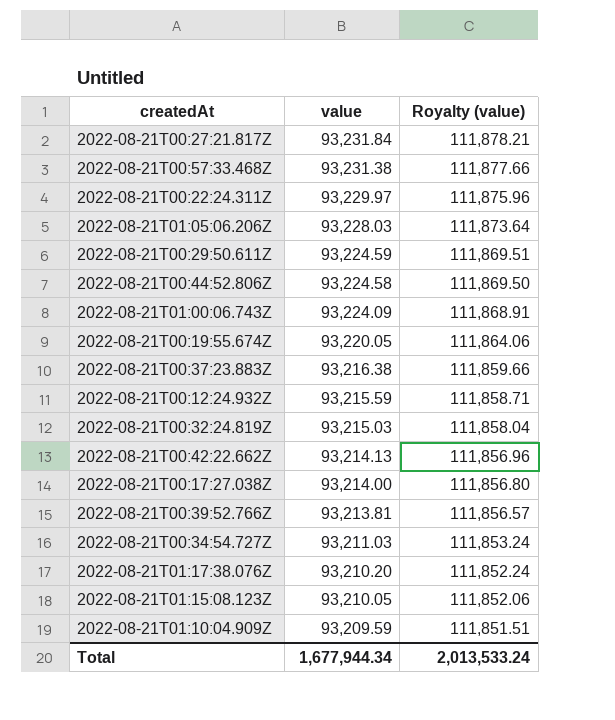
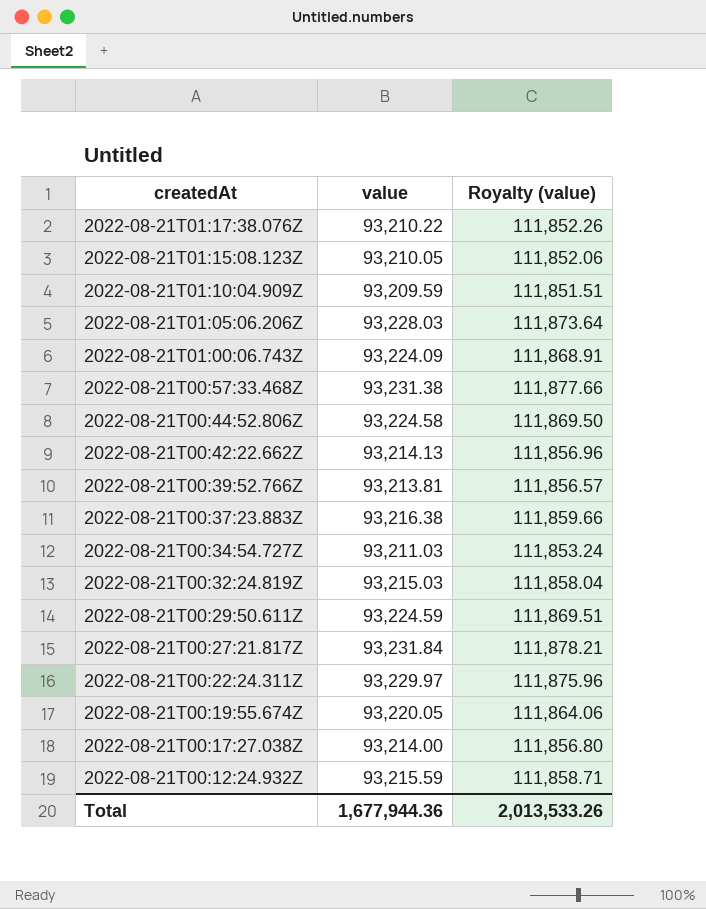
row order: value descending -> createdAt descending
2022-08-21T01:17:38.076Z | value: 93,210.20 -> 93,210.22
2022-08-21T01:17:38.076Z | Royalty (value): 111,852.24 -> 111,852.26
Total | value: 1,677,944.34 -> 1,677,944.36
Total | Royalty (value): 2,013,533.24 -> 2,013,533.26

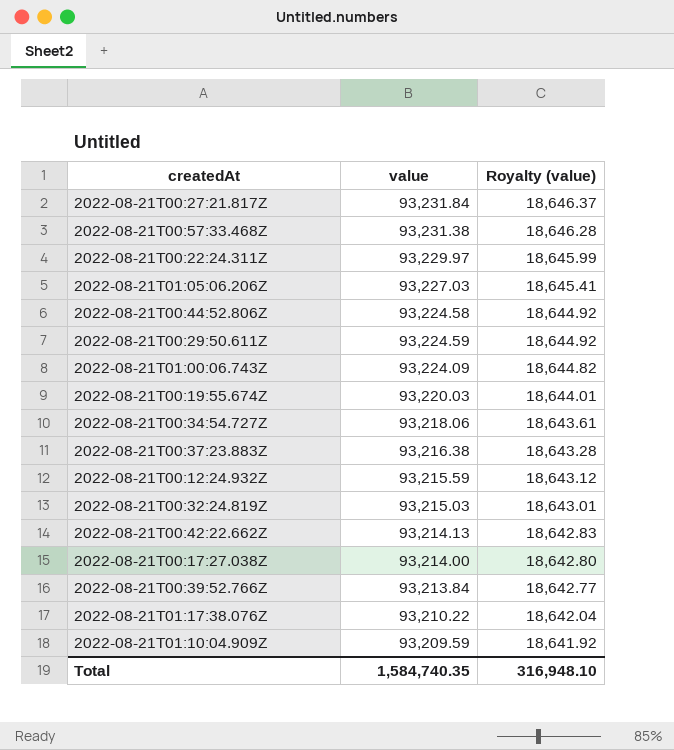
row order: createdAt descending -> Royalty (value) descending
column Royalty (value) | formula: [value] * 1.2 -> [value] * 0.2
row 2022-08-21T01:15:08.123Z: 93,210.05 | 111,852.06 -> none
2022-08-21T01:05:06.206Z | value: 93,228.03 -> 93,227.03
2022-08-21T00:19:55.674Z | value: 93,220.05 -> 93,220.03
2022-08-21T00:34:54.727Z | value: 93,211.03 -> 93,218.06
2022-08-21T00:39:52.766Z | value: 93,213.81 -> 93,213.84
Total | value: 1,677,944.36 -> 1,584,740.35
Total | Royalty (value): 2,013,533.26 -> 316,948.10

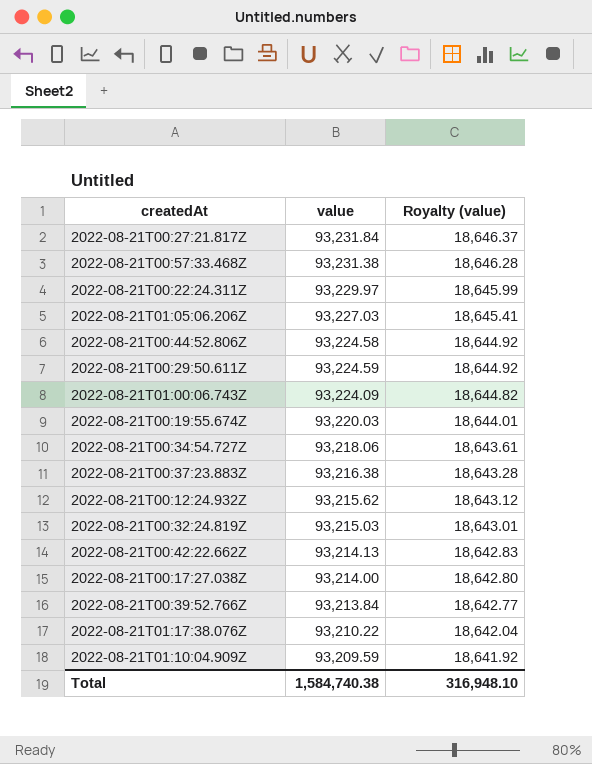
2022-08-21T00:12:24.932Z | value: 93,215.59 -> 93,215.62
Total | value: 1,584,740.35 -> 1,584,740.38

